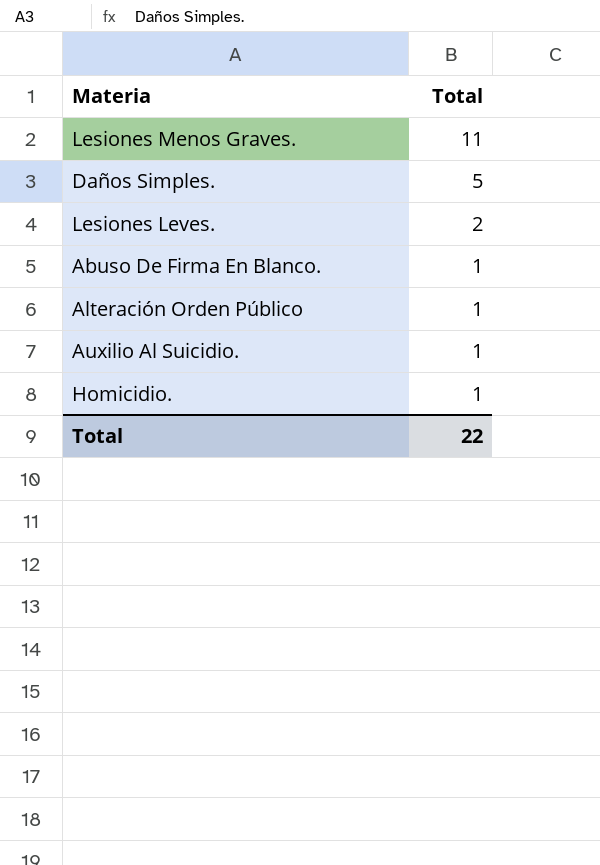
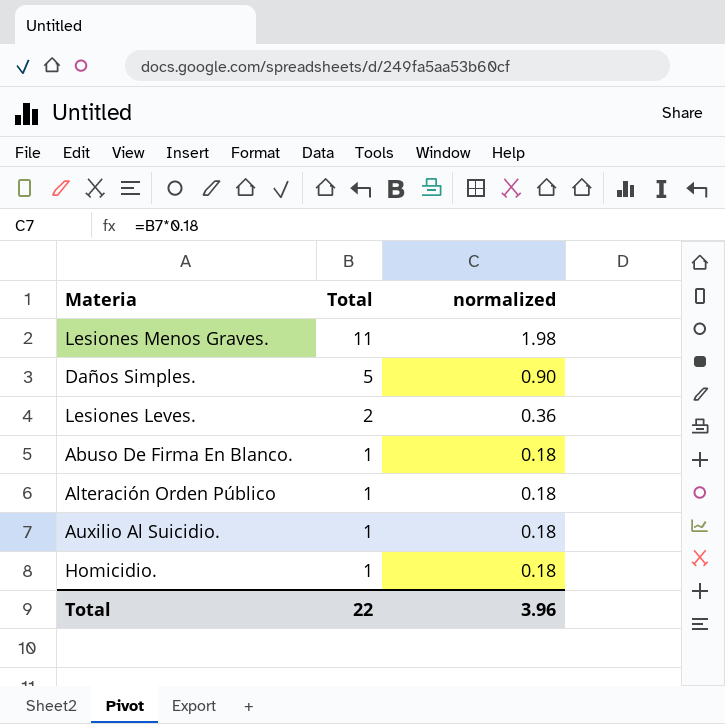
column normalized | formula: none -> [Total] * 0.18

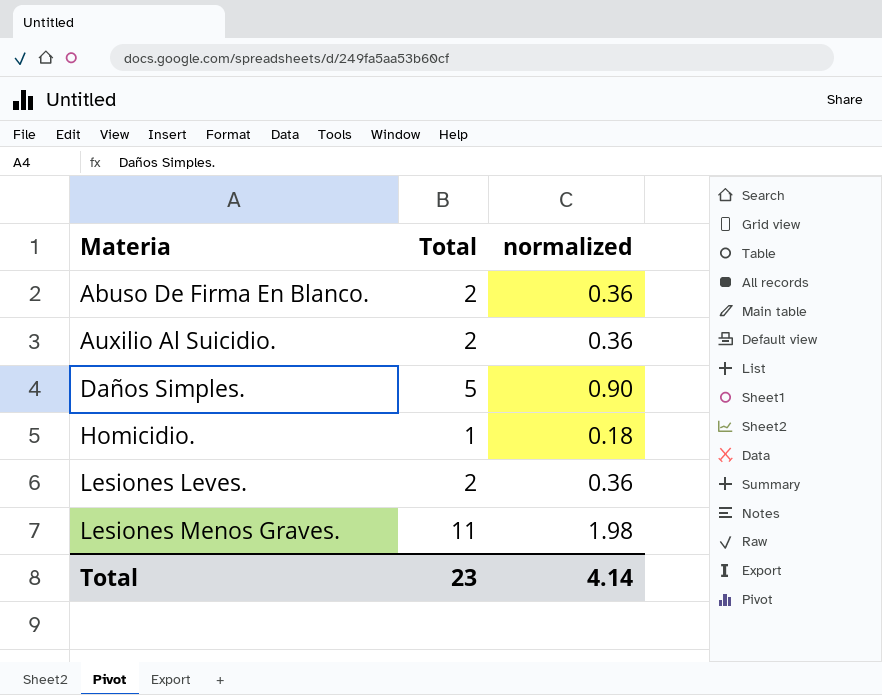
row order: Total descending -> Materia ascending
row Alteración Orden Público: 1 | 0.18 -> none
Abuso De Firma En Blanco. | Total: 1 -> 2
Abuso De Firma En Blanco. | normalized: 0.18 -> 0.36
Auxilio Al Suicidio. | Total: 1 -> 2
Auxilio Al Suicidio. | normalized: 0.18 -> 0.36
Total | Total: 22 -> 23
Total | normalized: 3.96 -> 4.14

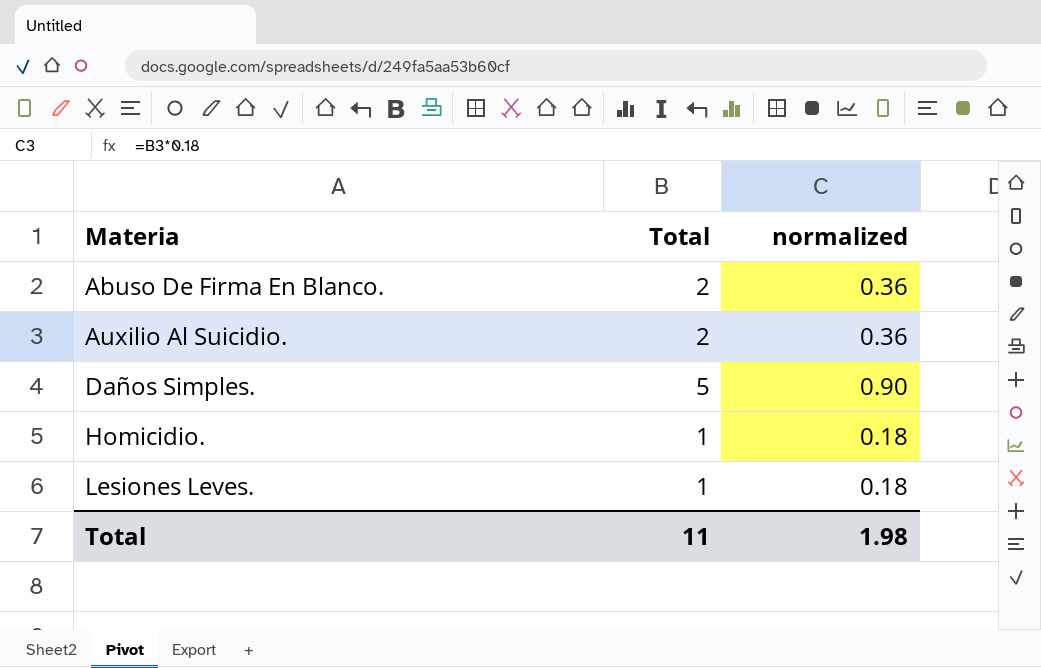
row Lesiones Menos Graves.: 11 | 1.98 -> none
Lesiones Leves. | Total: 2 -> 1
Lesiones Leves. | normalized: 0.36 -> 0.18
Total | Total: 23 -> 11
Total | normalized: 4.14 -> 1.98

